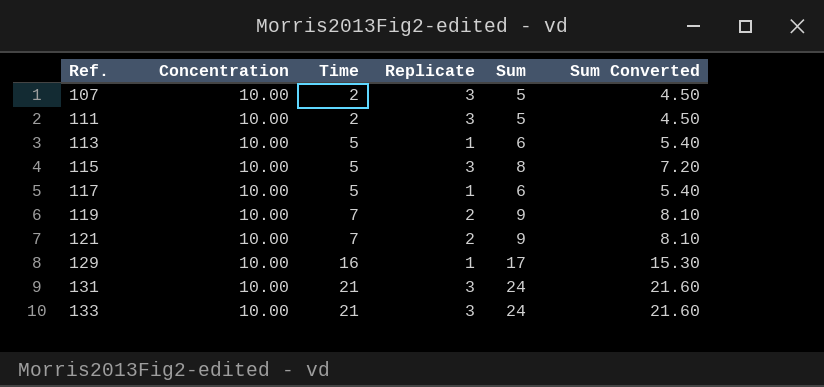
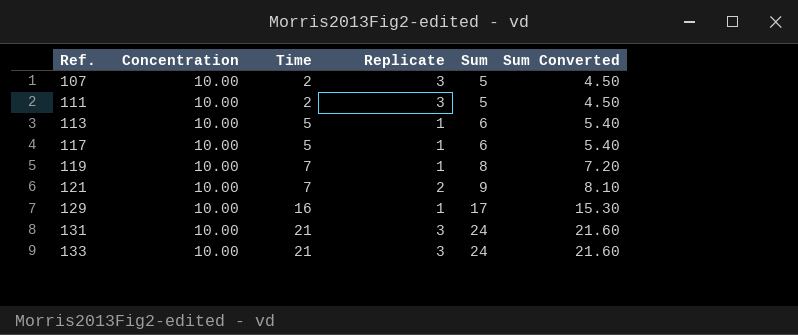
row 115: 10.00 | 5 | 3 | 8 | 7.20 -> none
119 | Replicate: 2 -> 1
119 | Sum: 9 -> 8
119 | Sum Converted: 8.10 -> 7.20

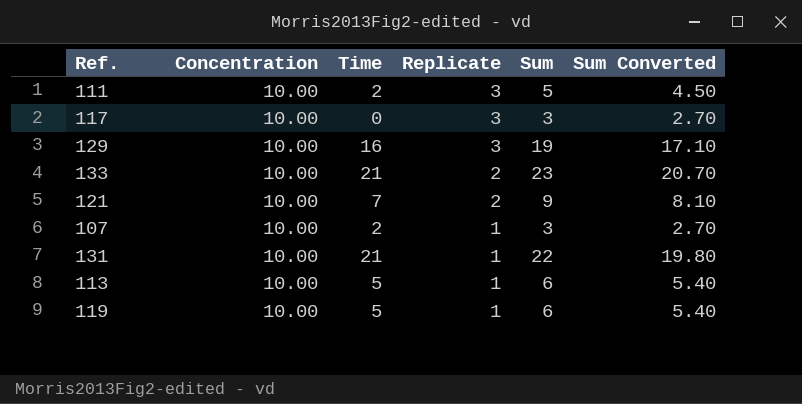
row order: Ref. ascending -> Replicate descending
117 | Time: 5 -> 0
117 | Replicate: 1 -> 3
117 | Sum: 6 -> 3
117 | Sum Converted: 5.40 -> 2.70
129 | Replicate: 1 -> 3
129 | Sum: 17 -> 19
129 | Sum Converted: 15.30 -> 17.10
133 | Replicate: 3 -> 2
133 | Sum: 24 -> 23
133 | Sum Converted: 21.60 -> 20.70
107 | Replicate: 3 -> 1
107 | Sum: 5 -> 3
107 | Sum Converted: 4.50 -> 2.70
131 | Replicate: 3 -> 1
131 | Sum: 24 -> 22
131 | Sum Converted: 21.60 -> 19.80
119 | Time: 7 -> 5
119 | Sum: 8 -> 6
119 | Sum Converted: 7.20 -> 5.40

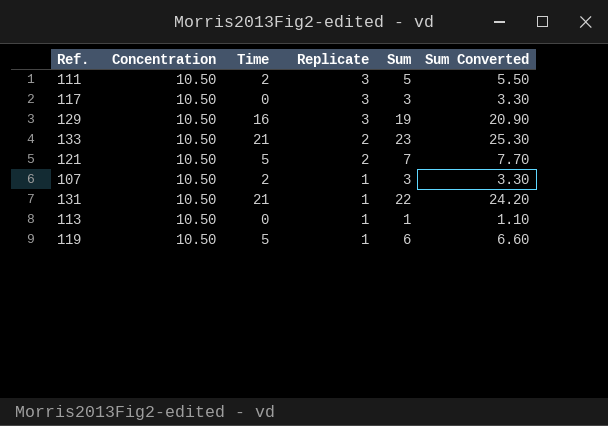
column Sum Converted | formula: [Sum] * 0.9 -> [Sum] * 1.1
111 | Concentration: 10.00 -> 10.50
117 | Concentration: 10.00 -> 10.50
129 | Concentration: 10.00 -> 10.50
133 | Concentration: 10.00 -> 10.50
121 | Concentration: 10.00 -> 10.50
121 | Time: 7 -> 5
121 | Sum: 9 -> 7
107 | Concentration: 10.00 -> 10.50
131 | Concentration: 10.00 -> 10.50
113 | Concentration: 10.00 -> 10.50
113 | Time: 5 -> 0
113 | Sum: 6 -> 1
119 | Concentration: 10.00 -> 10.50

